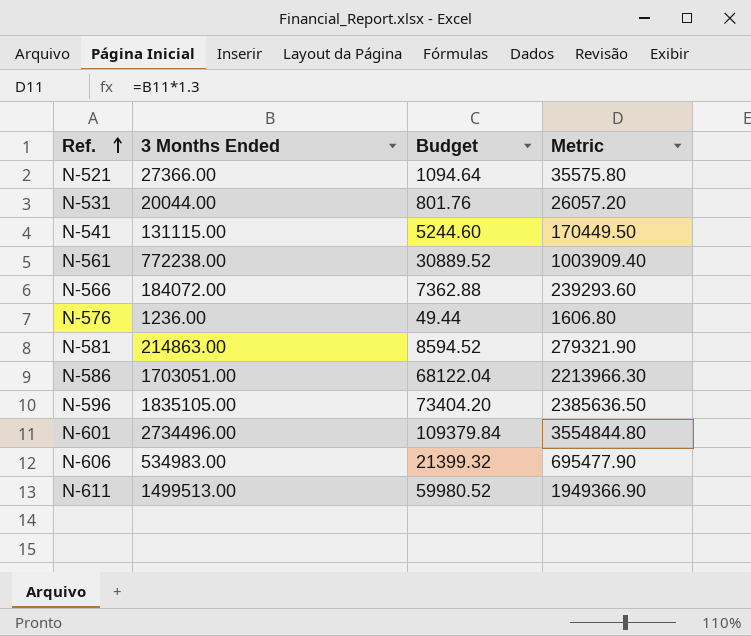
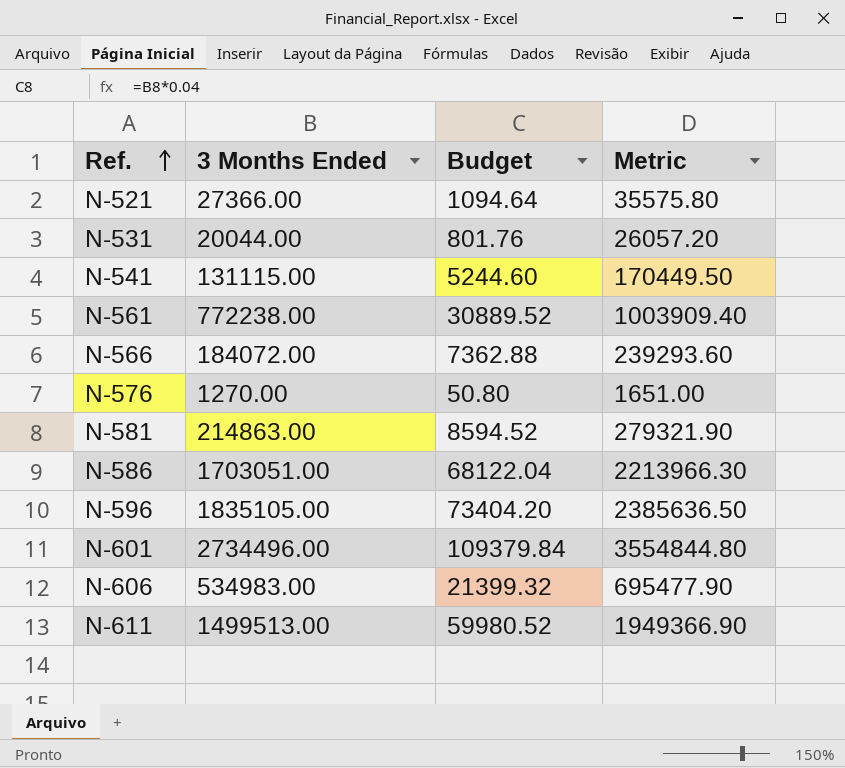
N-576 | 3 Months Ended: 1236.00 -> 1270.00
N-576 | Budget: 49.44 -> 50.80
N-576 | Metric: 1606.80 -> 1651.00

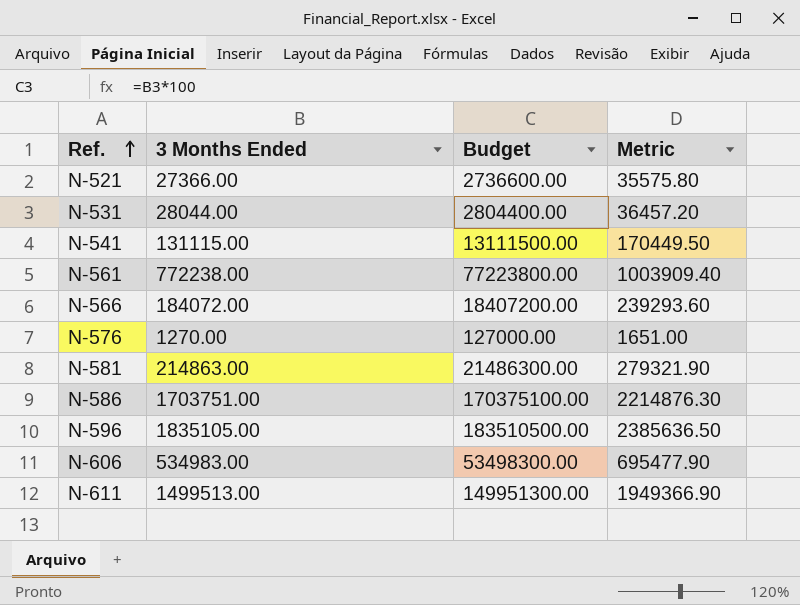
column Budget | formula: [3 Months Ended] * 0.04 -> [3 Months Ended] * 100
row N-601: 2734496.00 | 109379.84 | 3554844.80 -> none
N-531 | 3 Months Ended: 20044.00 -> 28044.00
N-531 | Metric: 26057.20 -> 36457.20
N-586 | 3 Months Ended: 1703051.00 -> 1703751.00
N-586 | Metric: 2213966.30 -> 2214876.30

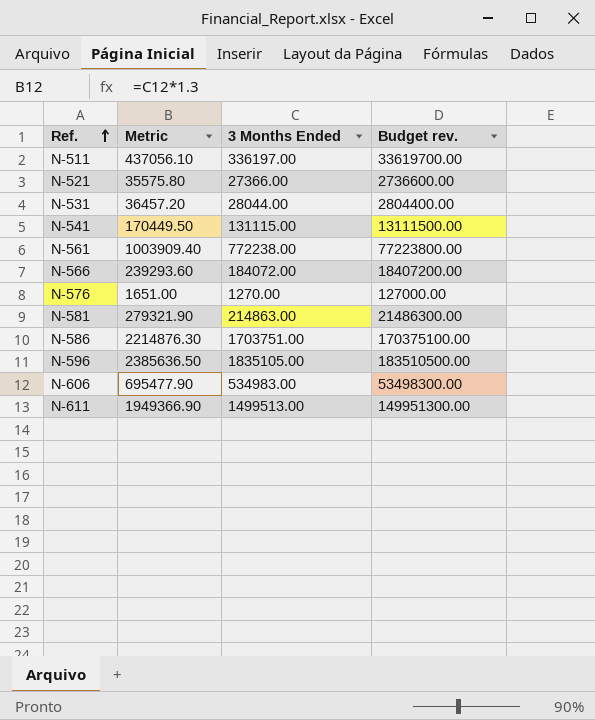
column Metric | position: 4 -> 2
column name: Budget -> Budget rev.
row N-511: none -> 437056.10 | 336197.00 | 33619700.00

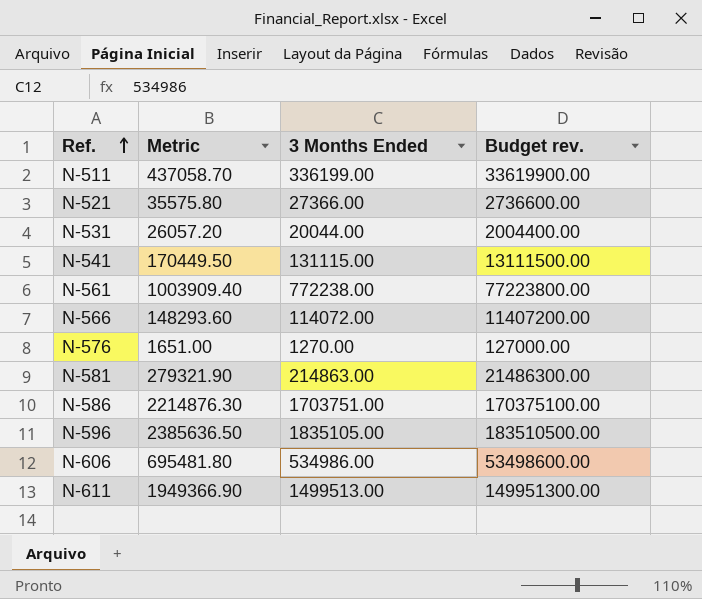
N-511 | Metric: 437056.10 -> 437058.70
N-511 | 3 Months Ended: 336197.00 -> 336199.00
N-511 | Budget rev.: 33619700.00 -> 33619900.00
N-531 | Metric: 36457.20 -> 26057.20
N-531 | 3 Months Ended: 28044.00 -> 20044.00
N-531 | Budget rev.: 2804400.00 -> 2004400.00
N-566 | Metric: 239293.60 -> 148293.60
N-566 | 3 Months Ended: 184072.00 -> 114072.00
N-566 | Budget rev.: 18407200.00 -> 11407200.00
N-606 | Metric: 695477.90 -> 695481.80
N-606 | 3 Months Ended: 534983.00 -> 534986.00
N-606 | Budget rev.: 53498300.00 -> 53498600.00

